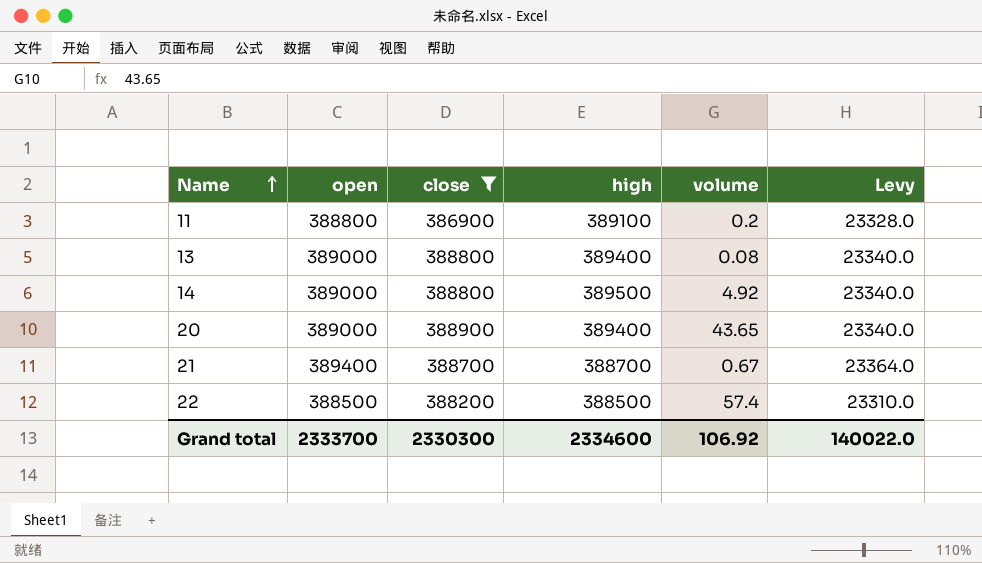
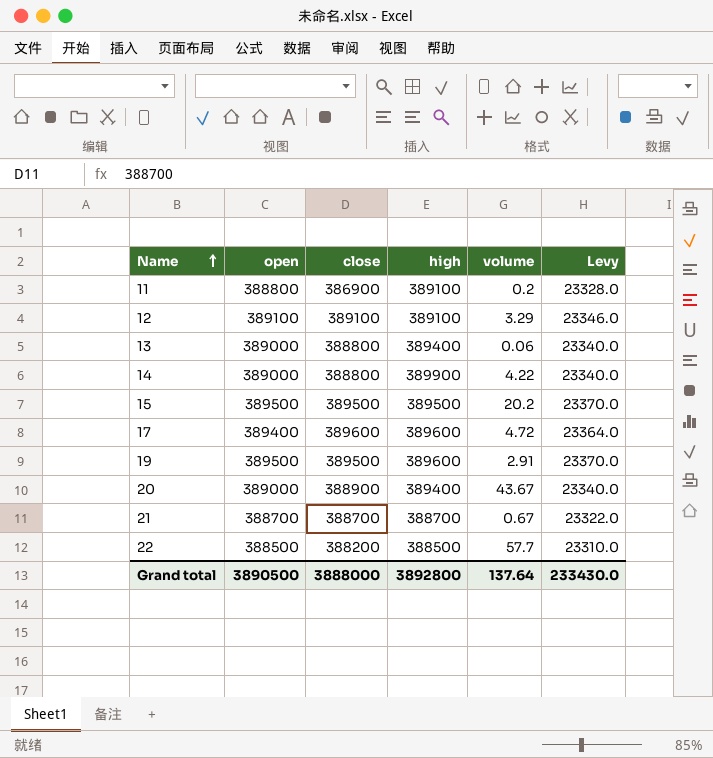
filter: close <= 388900 -> none
13 | volume: 0.08 -> 0.06
14 | high: 389500 -> 389900
14 | volume: 4.92 -> 4.22
20 | volume: 43.65 -> 43.67
21 | open: 389400 -> 388700
21 | Levy: 23364.0 -> 23322.0
22 | volume: 57.4 -> 57.7
Grand total | open: 2333700 -> 3890500
Grand total | close: 2330300 -> 3888000
Grand total | high: 2334600 -> 3892800
Grand total | volume: 106.92 -> 137.64
Grand total | Levy: 140022.0 -> 233430.0

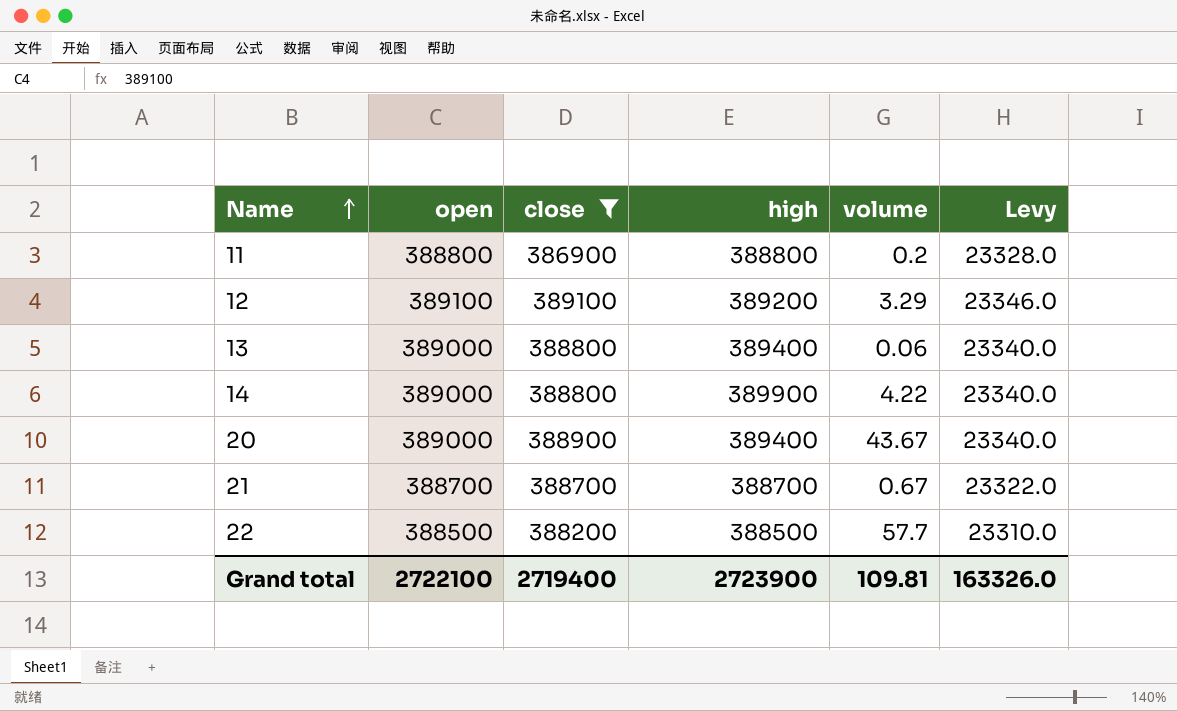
filter: none -> close <= 389100
11 | high: 389100 -> 388800
12 | high: 389100 -> 389200
Grand total | open: 3890500 -> 2722100
Grand total | close: 3888000 -> 2719400
Grand total | high: 3892800 -> 2723900
Grand total | volume: 137.64 -> 109.81
Grand total | Levy: 233430.0 -> 163326.0

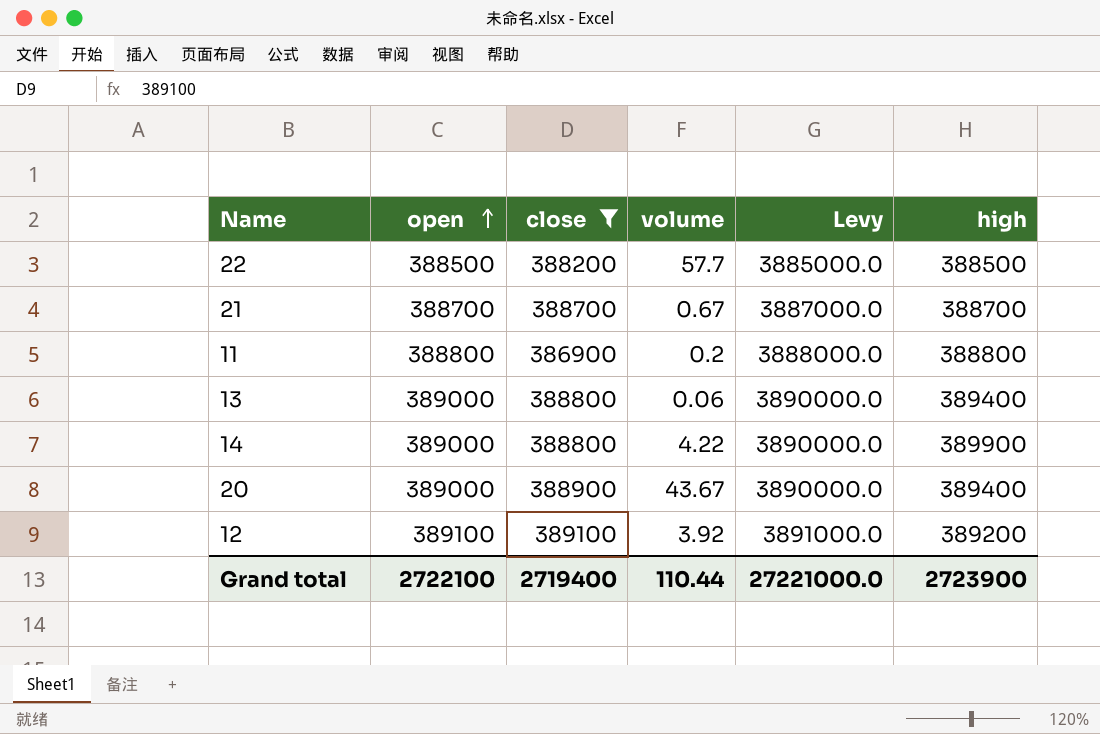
row order: Name ascending -> open ascending
column Levy | formula: [open] * 0.06 -> [open] * 10
column high | position: 4 -> 6
12 | volume: 3.29 -> 3.92
Grand total | volume: 109.81 -> 110.44
Grand total | Levy: 163326.0 -> 27221000.0

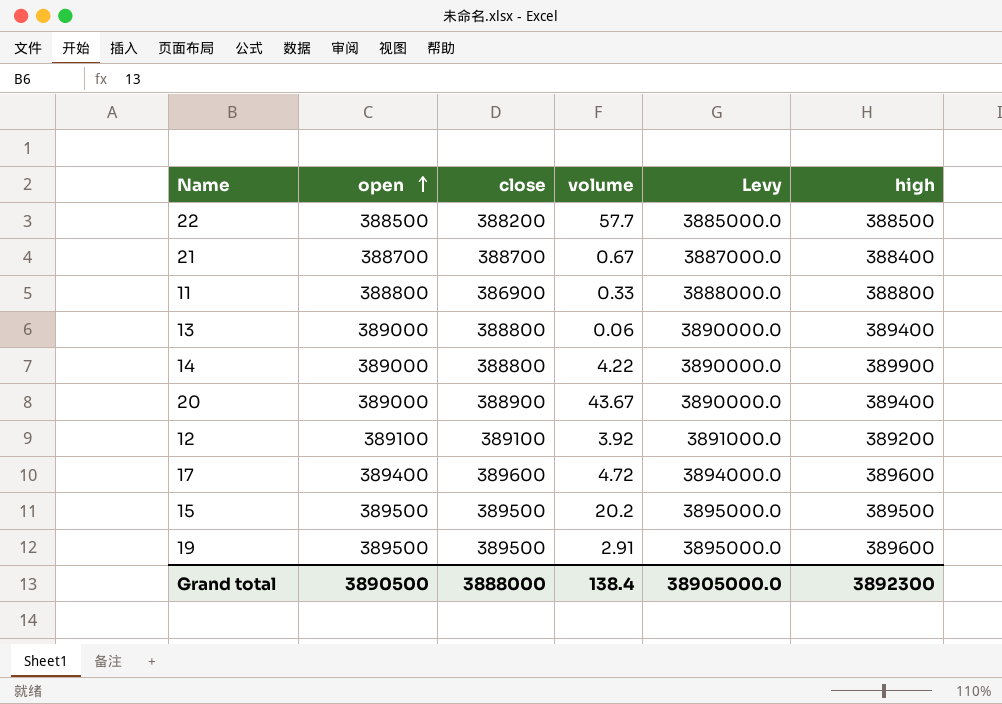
filter: close <= 389100 -> none
21 | high: 388700 -> 388400
11 | volume: 0.2 -> 0.33
Grand total | open: 2722100 -> 3890500
Grand total | close: 2719400 -> 3888000
Grand total | volume: 110.44 -> 138.4
Grand total | Levy: 27221000.0 -> 38905000.0
Grand total | high: 2723900 -> 3892300

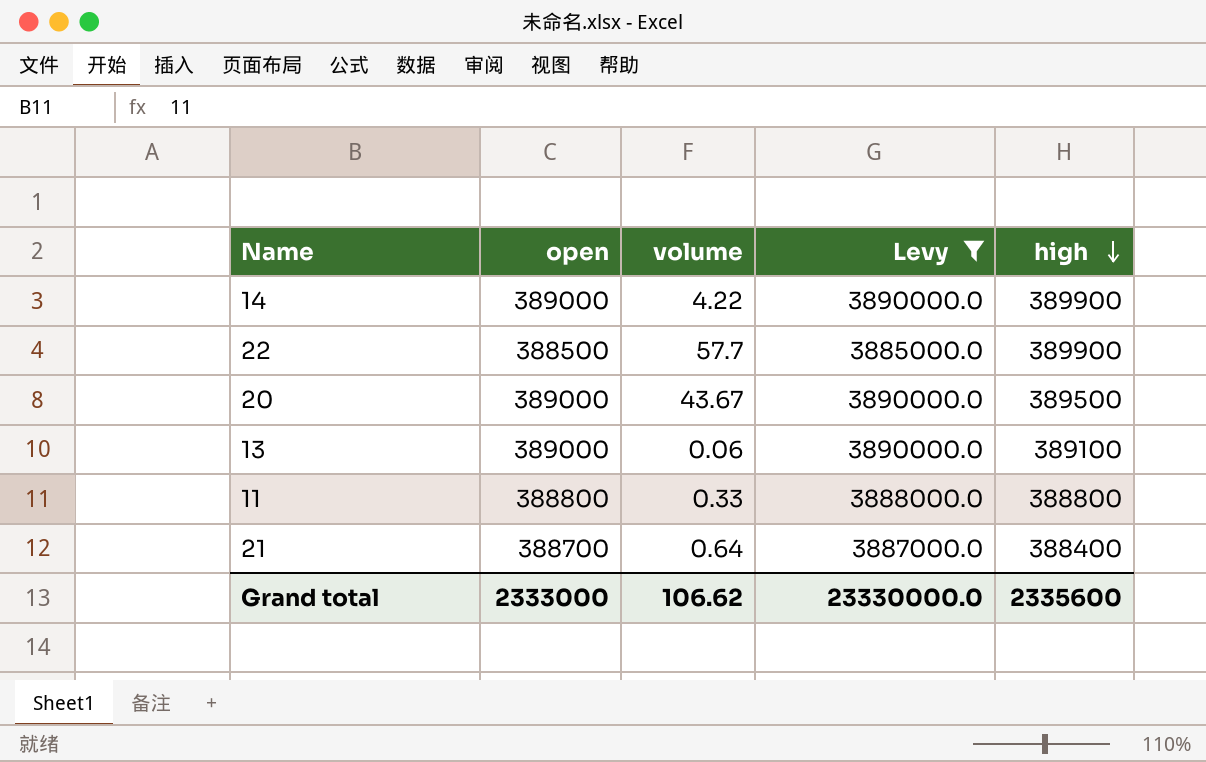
filter: none -> Levy <= 3890000.0
row order: open ascending -> high descending
column close | position: 3 -> none
22 | high: 388500 -> 389900
20 | high: 389400 -> 389500
13 | high: 389400 -> 389100
21 | volume: 0.67 -> 0.64
Grand total | open: 3890500 -> 2333000
Grand total | volume: 138.4 -> 106.62
Grand total | Levy: 38905000.0 -> 23330000.0
Grand total | high: 3892300 -> 2335600

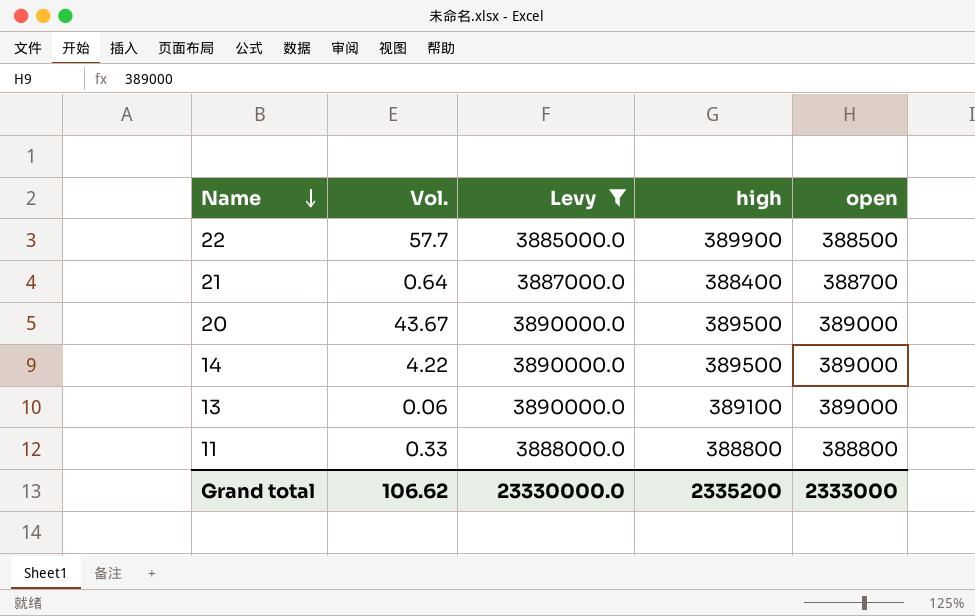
row order: high descending -> Name descending
column name: volume -> Vol.
column open | position: 2 -> 5
14 | high: 389900 -> 389500
Grand total | high: 2335600 -> 2335200

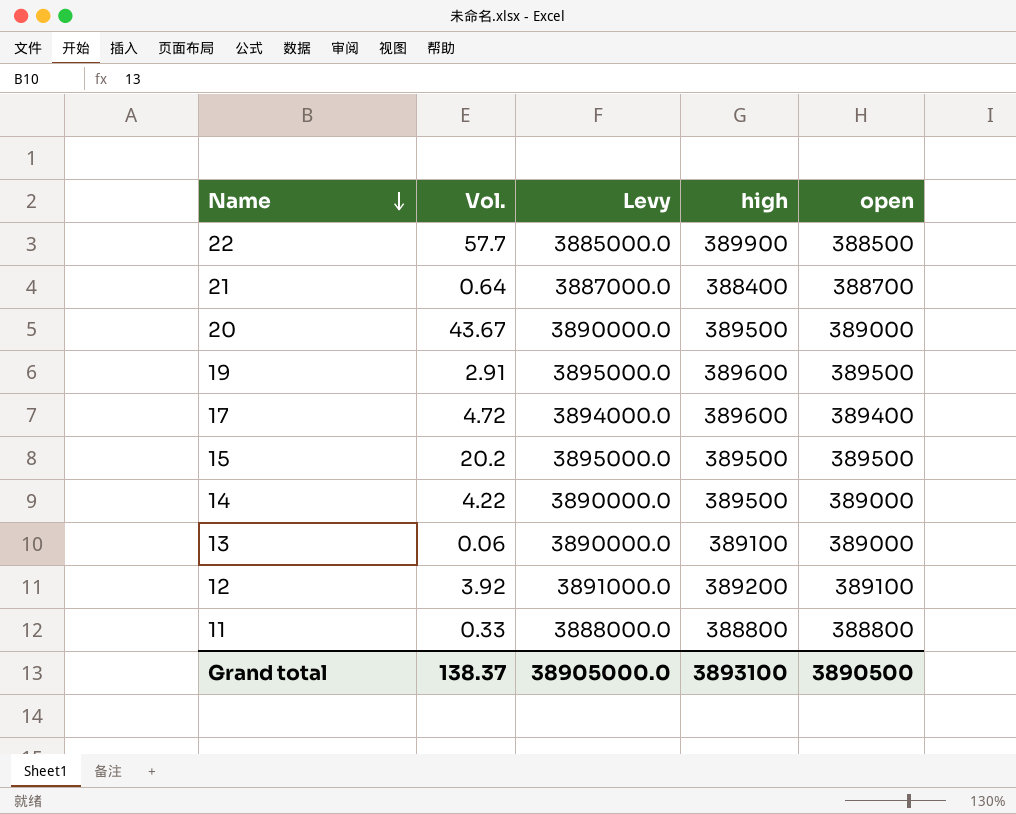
filter: Levy <= 3890000.0 -> none
Grand total | Vol.: 106.62 -> 138.37
Grand total | Levy: 23330000.0 -> 38905000.0
Grand total | high: 2335200 -> 3893100
Grand total | open: 2333000 -> 3890500

